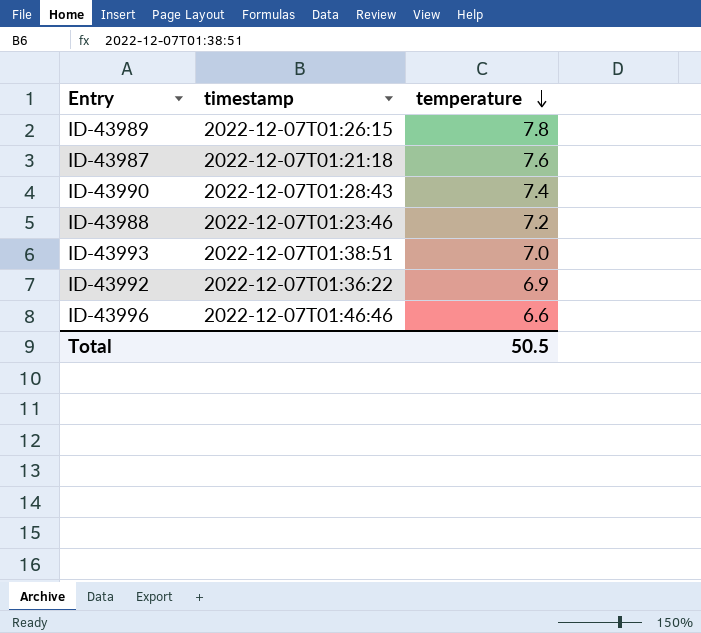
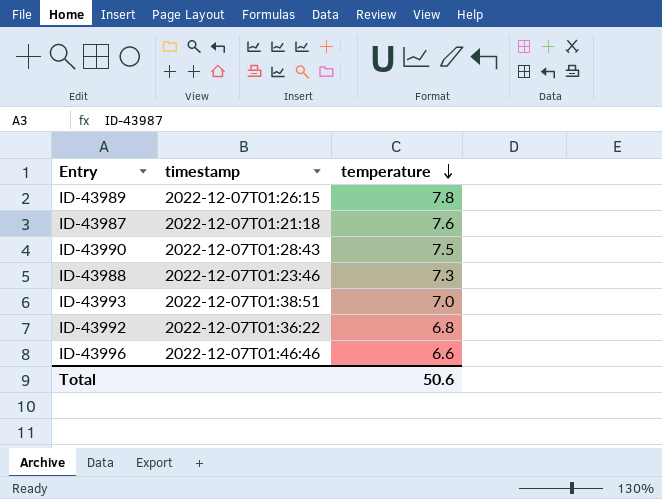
ID-43990 | temperature: 7.4 -> 7.5
ID-43988 | temperature: 7.2 -> 7.3
ID-43992 | temperature: 6.9 -> 6.8
Total | temperature: 50.5 -> 50.6

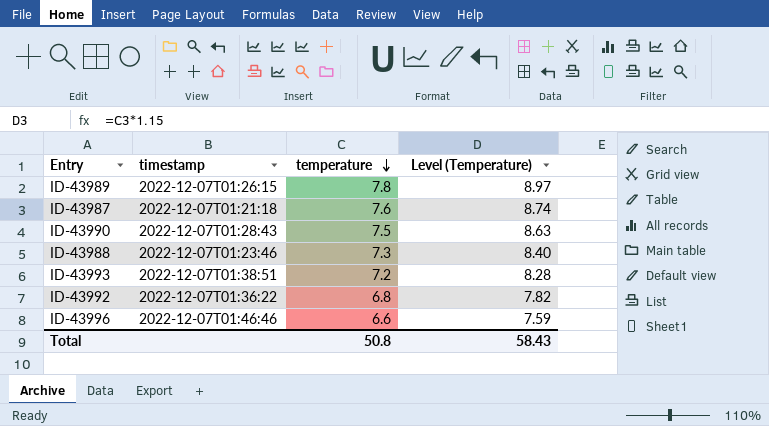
column Level (Temperature) | formula: none -> [temperature] * 1.15
ID-43993 | temperature: 7.0 -> 7.2
Total | temperature: 50.6 -> 50.8

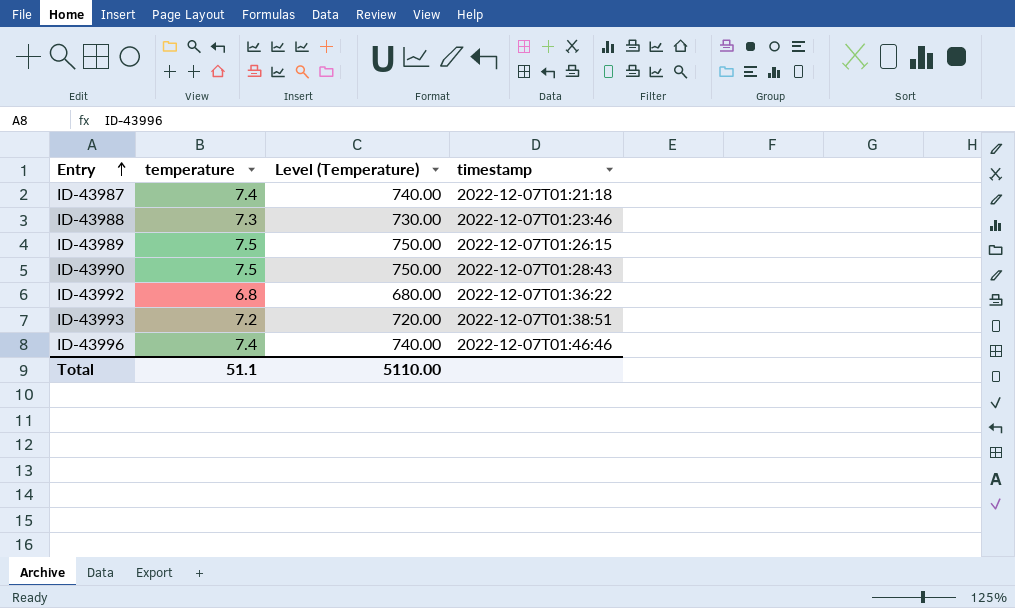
row order: temperature descending -> Entry ascending
column Level (Temperature) | formula: [temperature] * 1.15 -> [temperature] * 100
column timestamp | position: 2 -> 4
ID-43987 | temperature: 7.6 -> 7.4
ID-43989 | temperature: 7.8 -> 7.5
ID-43996 | temperature: 6.6 -> 7.4
Total | temperature: 50.8 -> 51.1
Total | Level (Temperature): 58.43 -> 5110.00

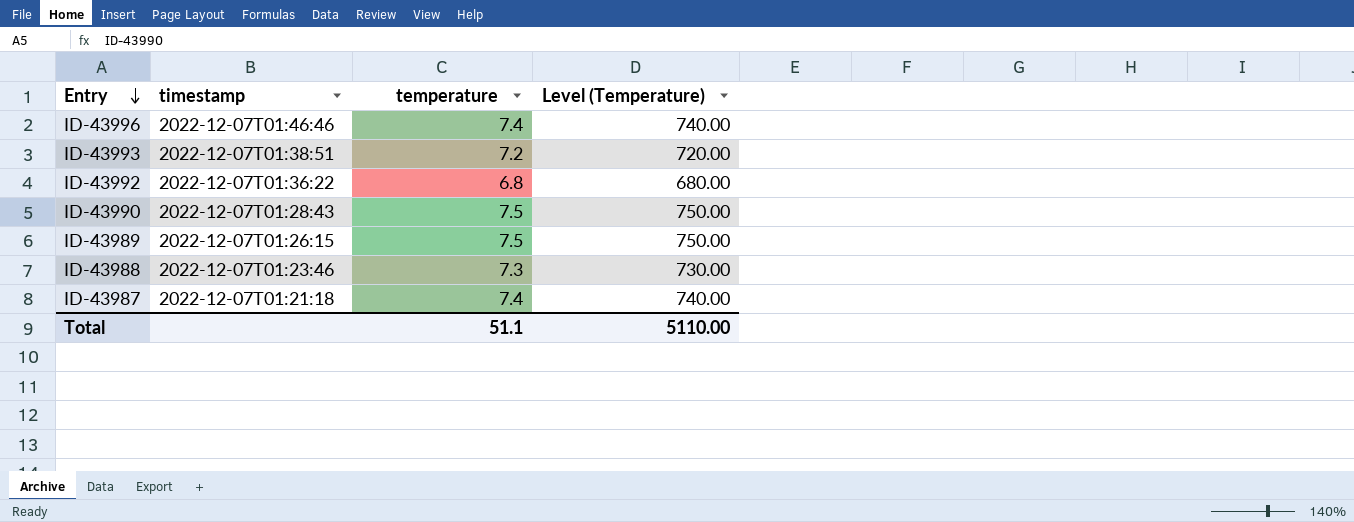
row order: Entry ascending -> Entry descending
column timestamp | position: 4 -> 2

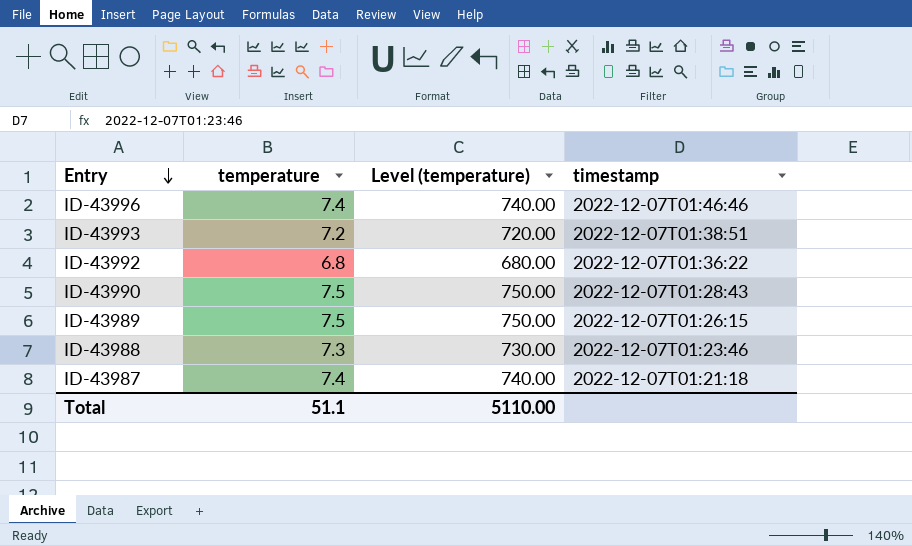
column name: Level (Temperature) -> Level (temperature)
column timestamp | position: 2 -> 4

